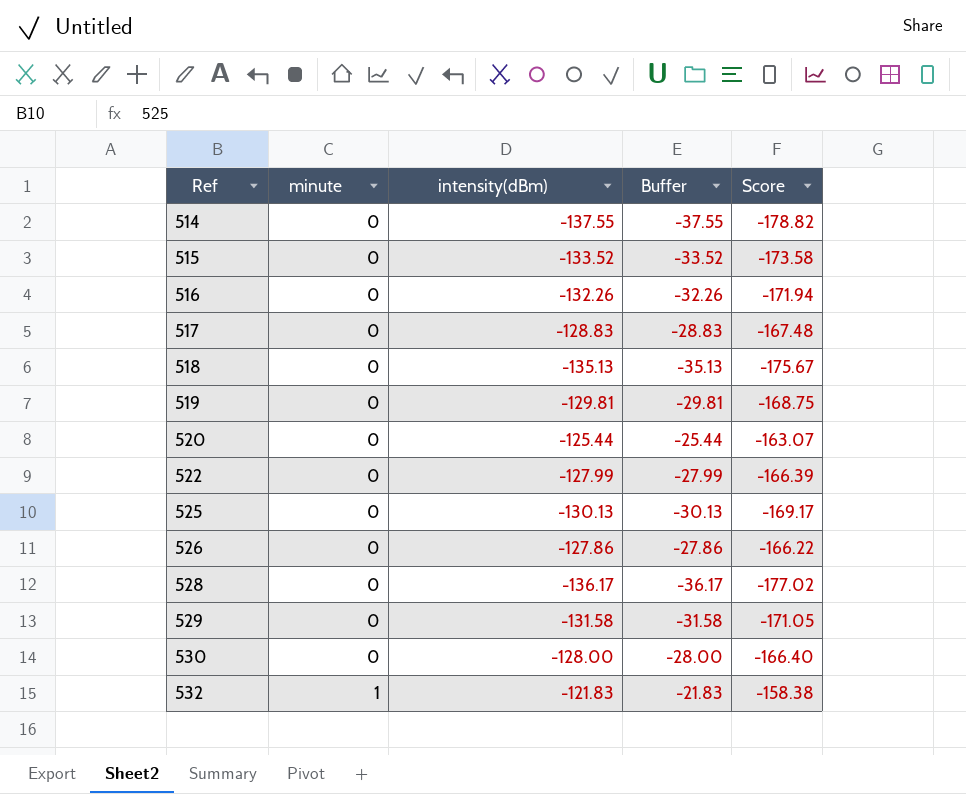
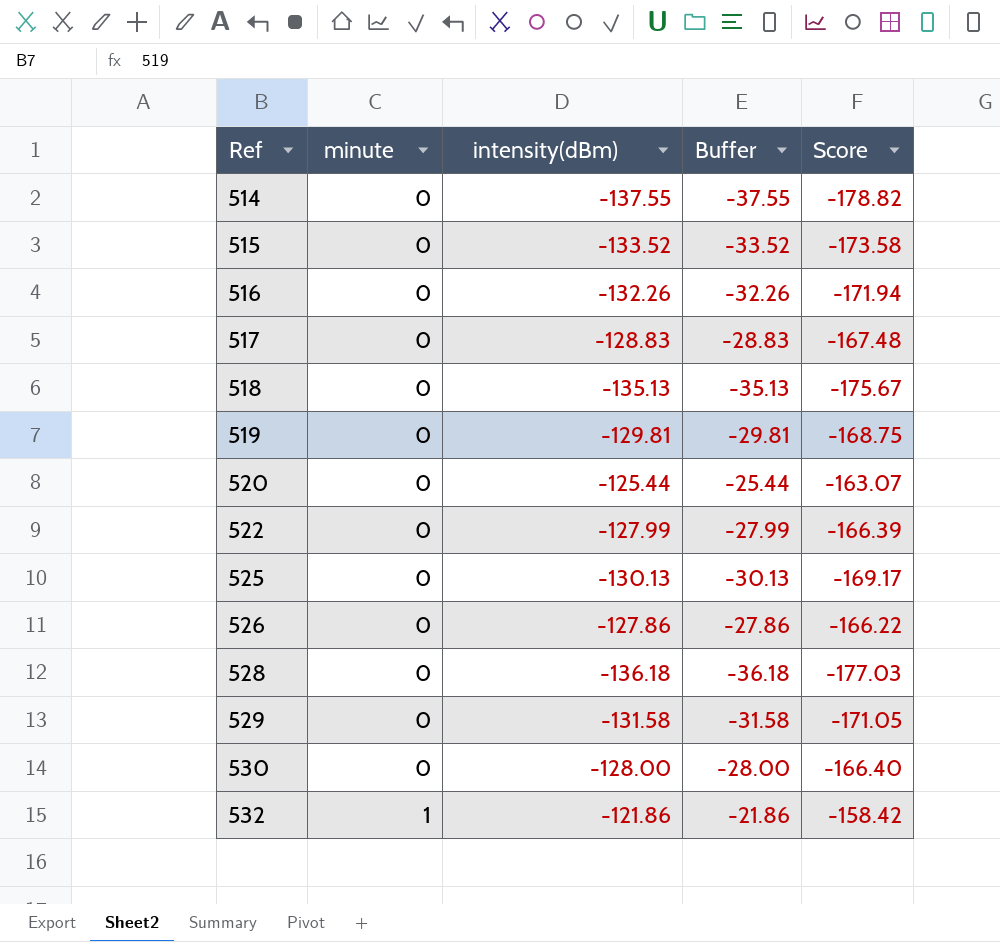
528 | intensity(dBm): -136.17 -> -136.18
528 | Buffer: -36.17 -> -36.18
528 | Score: -177.02 -> -177.03
532 | intensity(dBm): -121.83 -> -121.86
532 | Buffer: -21.83 -> -21.86
532 | Score: -158.38 -> -158.42

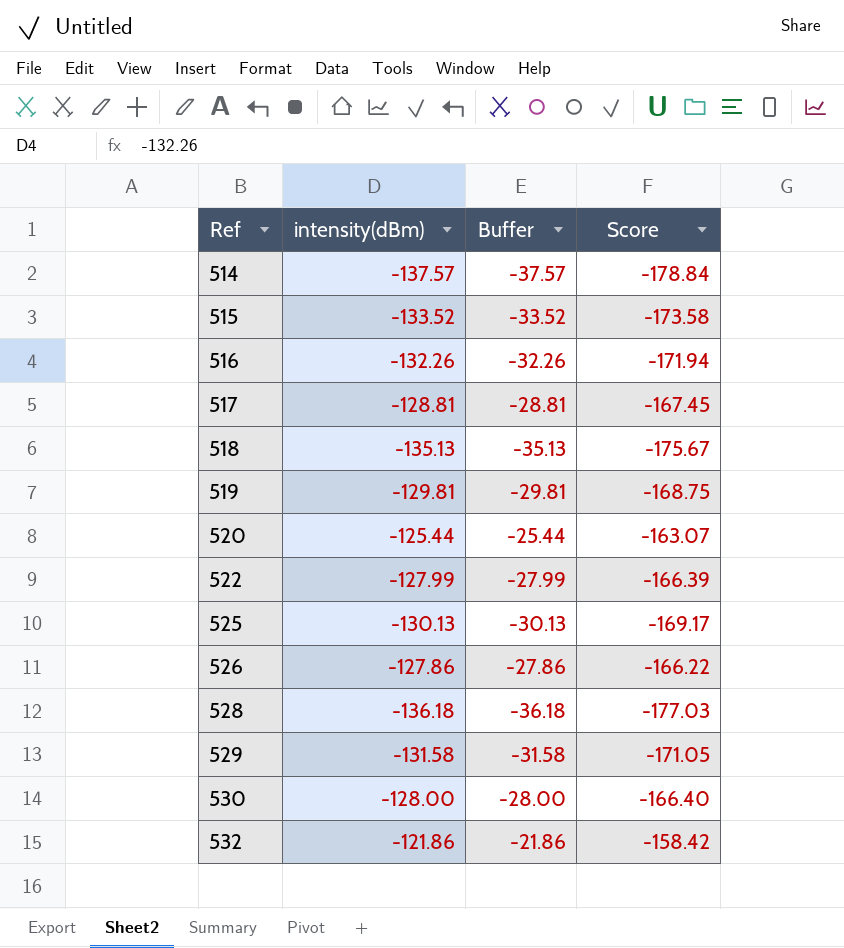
column minute | position: 2 -> none
514 | intensity(dBm): -137.55 -> -137.57
514 | Buffer: -37.55 -> -37.57
514 | Score: -178.82 -> -178.84
517 | intensity(dBm): -128.83 -> -128.81
517 | Buffer: -28.83 -> -28.81
517 | Score: -167.48 -> -167.45

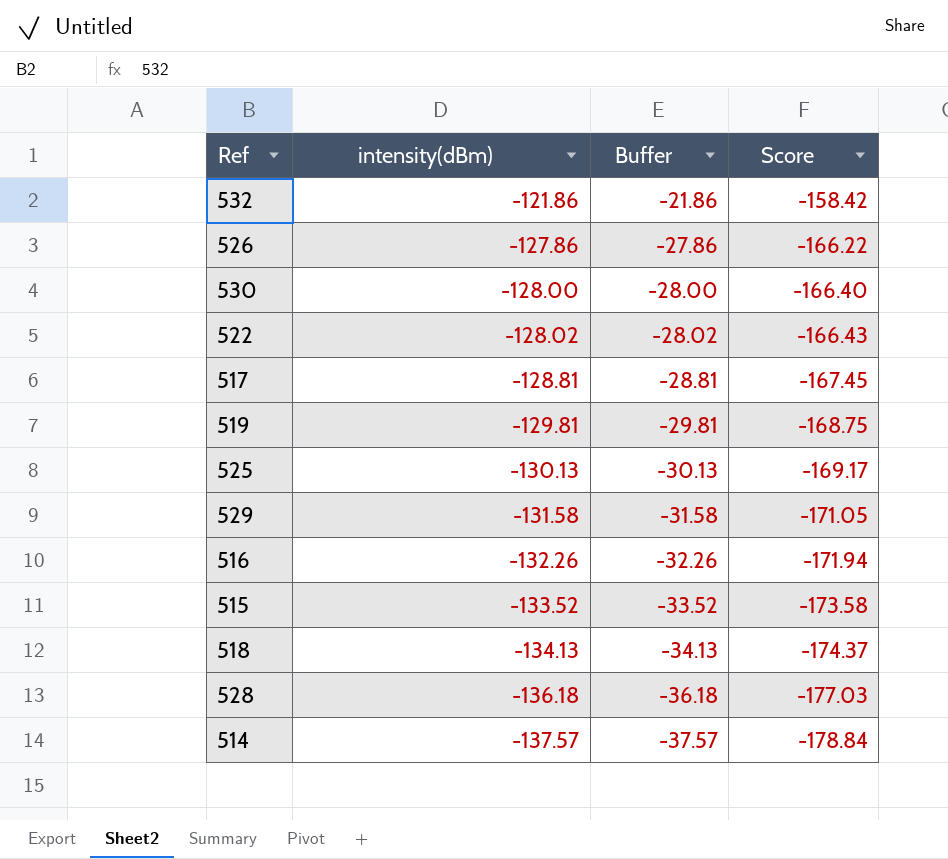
row order: Ref ascending -> intensity(dBm) descending
row 520: -125.44 | -25.44 | -163.07 -> none
522 | intensity(dBm): -127.99 -> -128.02
522 | Buffer: -27.99 -> -28.02
522 | Score: -166.39 -> -166.43
518 | intensity(dBm): -135.13 -> -134.13
518 | Buffer: -35.13 -> -34.13
518 | Score: -175.67 -> -174.37

